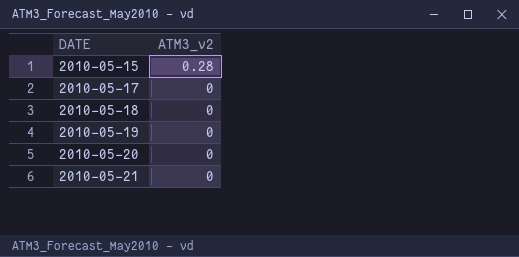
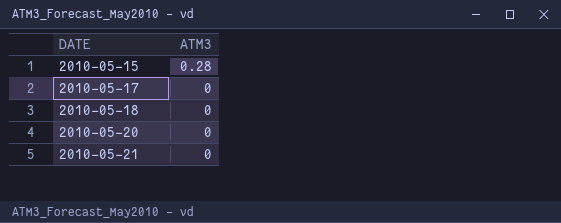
column name: ATM3_v2 -> ATM3
row 2010-05-19: 0 -> none

